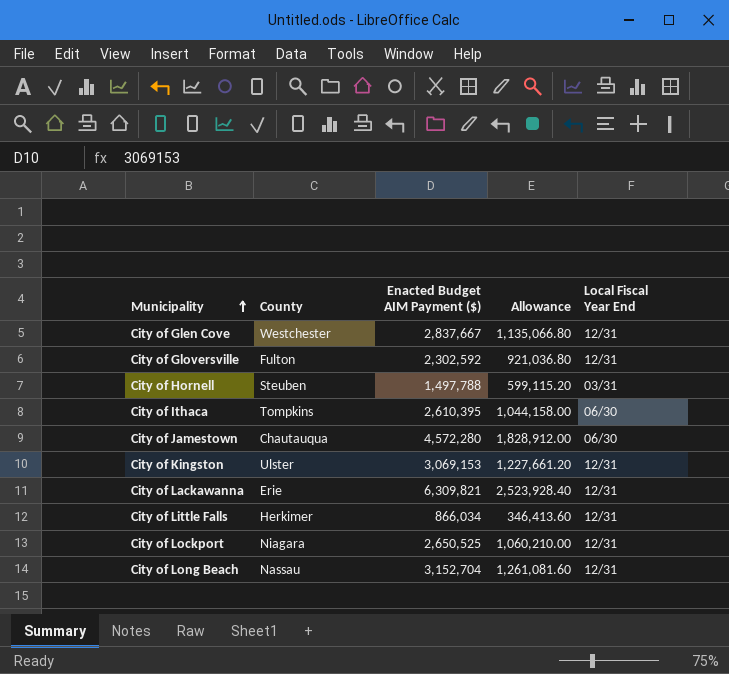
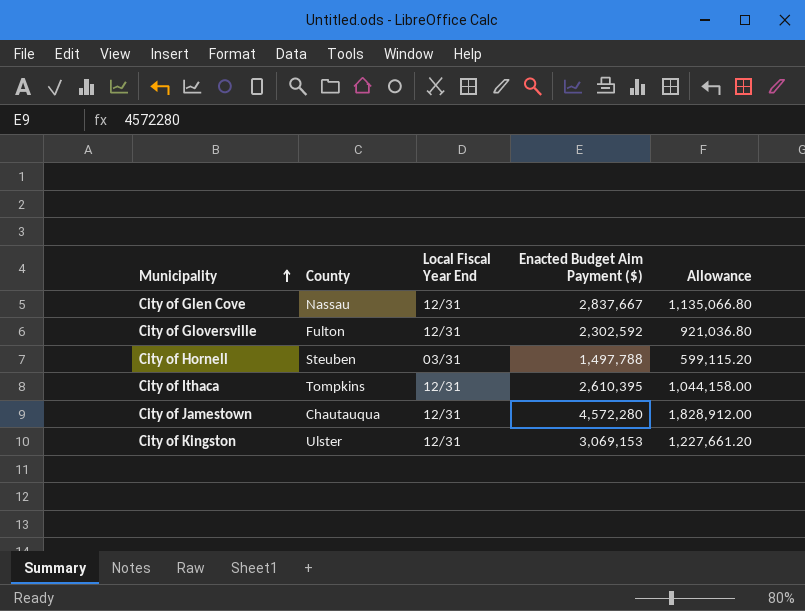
column Local Fiscal Year End | position: 5 -> 3
column name: Enacted Budget AIM Payment ($) -> Enacted Budget Aim Payment ($)
row City of Lackawanna: Erie | 6,309,821 | 2,523,928.40 | 12/31 -> none
row City of Little Falls: Herkimer | 866,034 | 346,413.60 | 12/31 -> none
row City of Lockport: Niagara | 2,650,525 | 1,060,210.00 | 12/31 -> none
row City of Long Beach: Nassau | 3,152,704 | 1,261,081.60 | 12/31 -> none
City of Glen Cove | County: Westchester -> Nassau
City of Ithaca | Local Fiscal Year End: 06/30 -> 12/31
City of Jamestown | Local Fiscal Year End: 06/30 -> 12/31

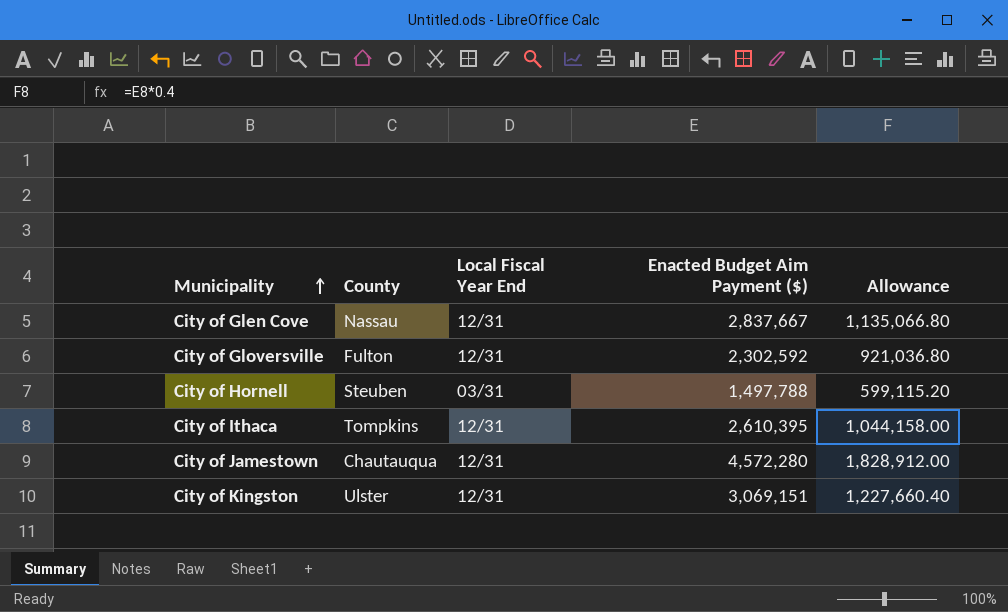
City of Kingston | Enacted Budget Aim Payment ($): 3,069,153 -> 3,069,151
City of Kingston | Allowance: 1,227,661.20 -> 1,227,660.40

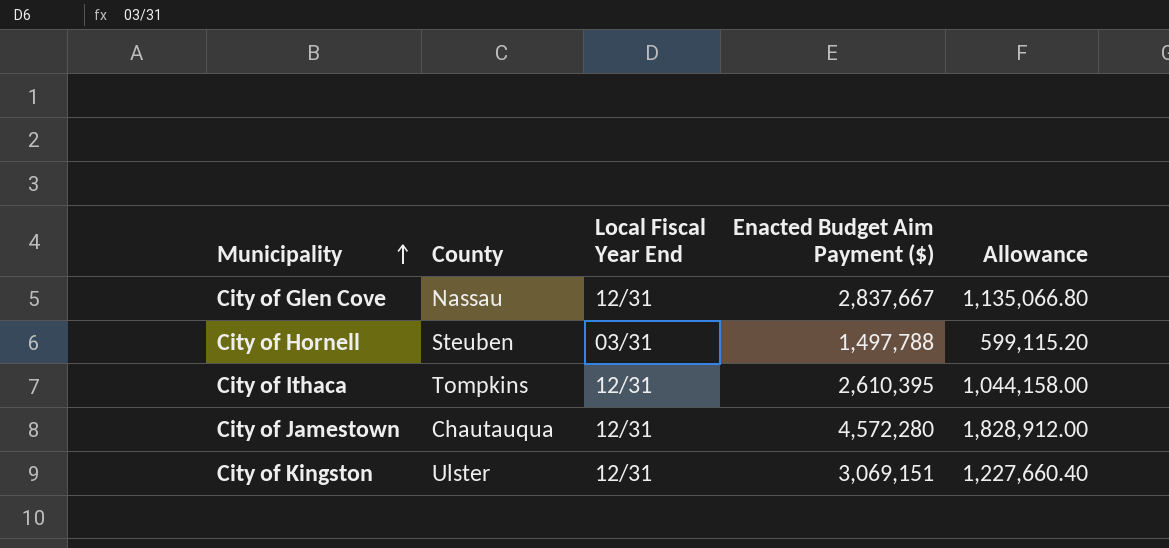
row City of Gloversville: Fulton | 12/31 | 2,302,592 | 921,036.80 -> none

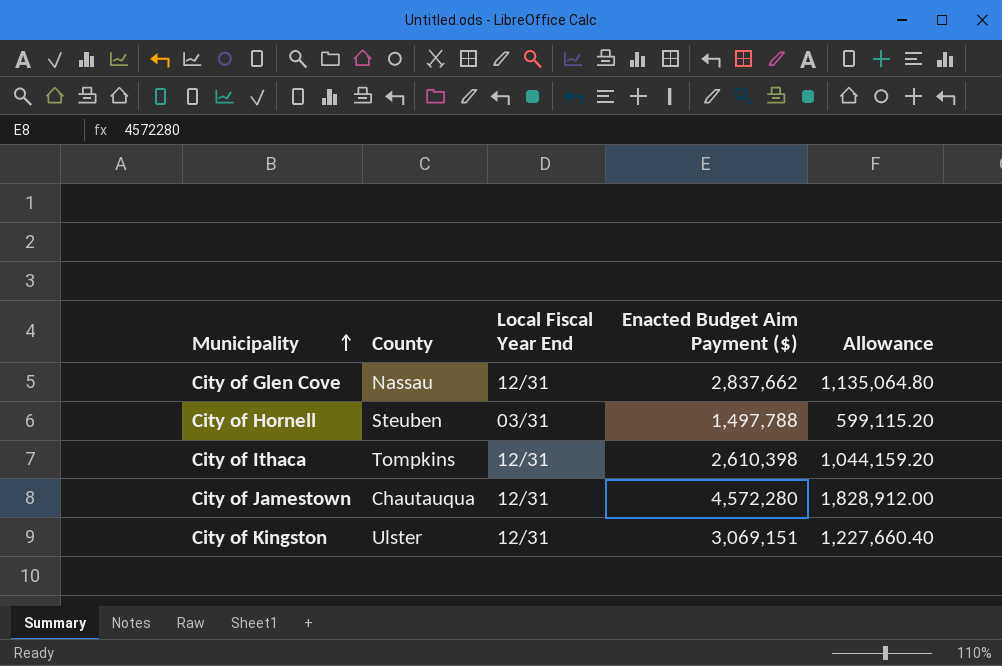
City of Glen Cove | Enacted Budget Aim Payment ($): 2,837,667 -> 2,837,662
City of Glen Cove | Allowance: 1,135,066.80 -> 1,135,064.80
City of Ithaca | Enacted Budget Aim Payment ($): 2,610,395 -> 2,610,398
City of Ithaca | Allowance: 1,044,158.00 -> 1,044,159.20

